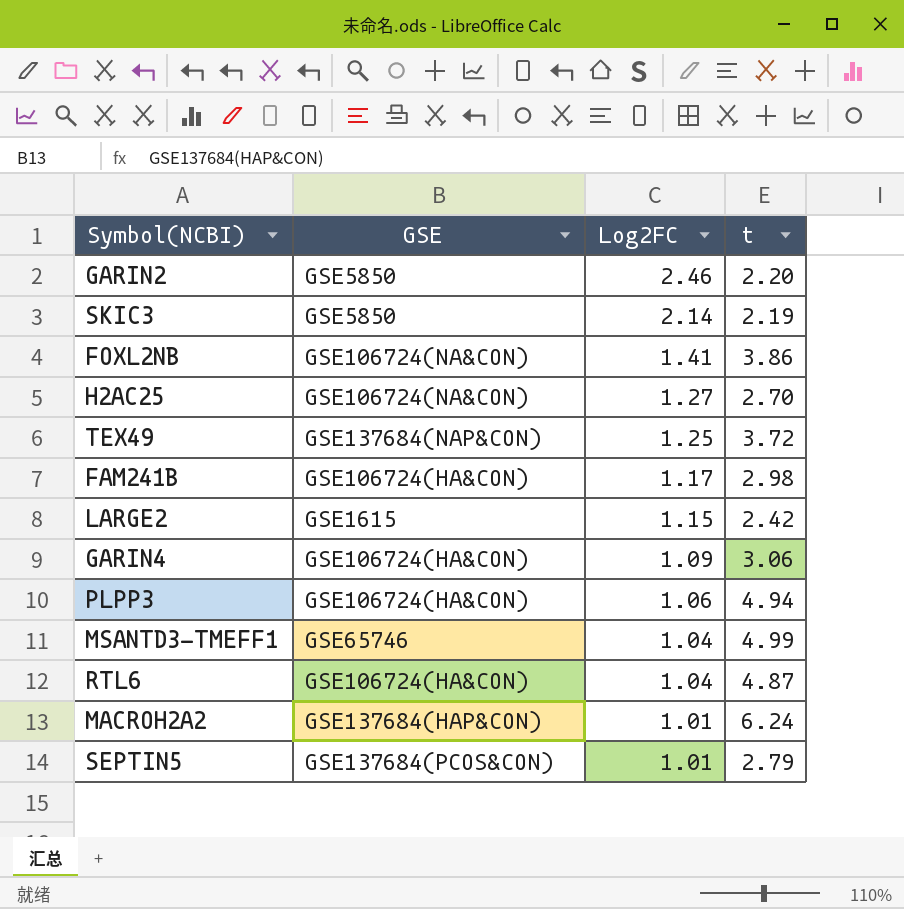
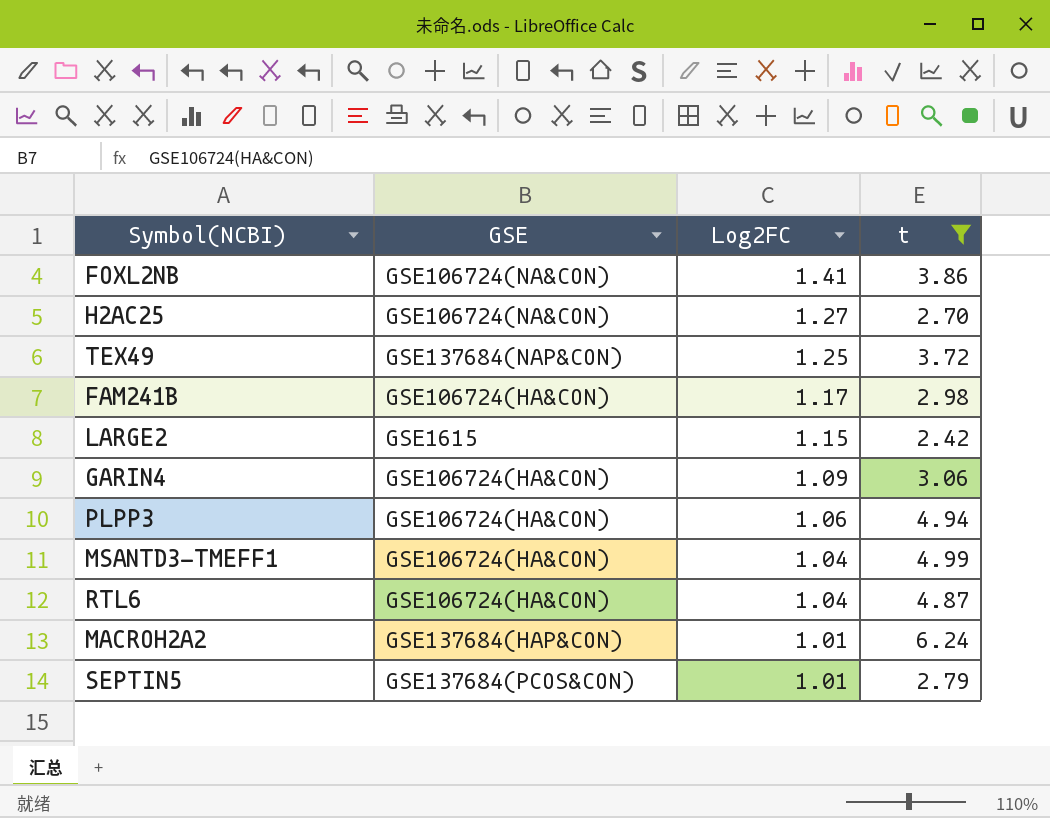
filter: none -> t >= 2.42
MSANTD3-TMEFF1 | GSE: GSE65746 -> GSE106724(HA&CON)

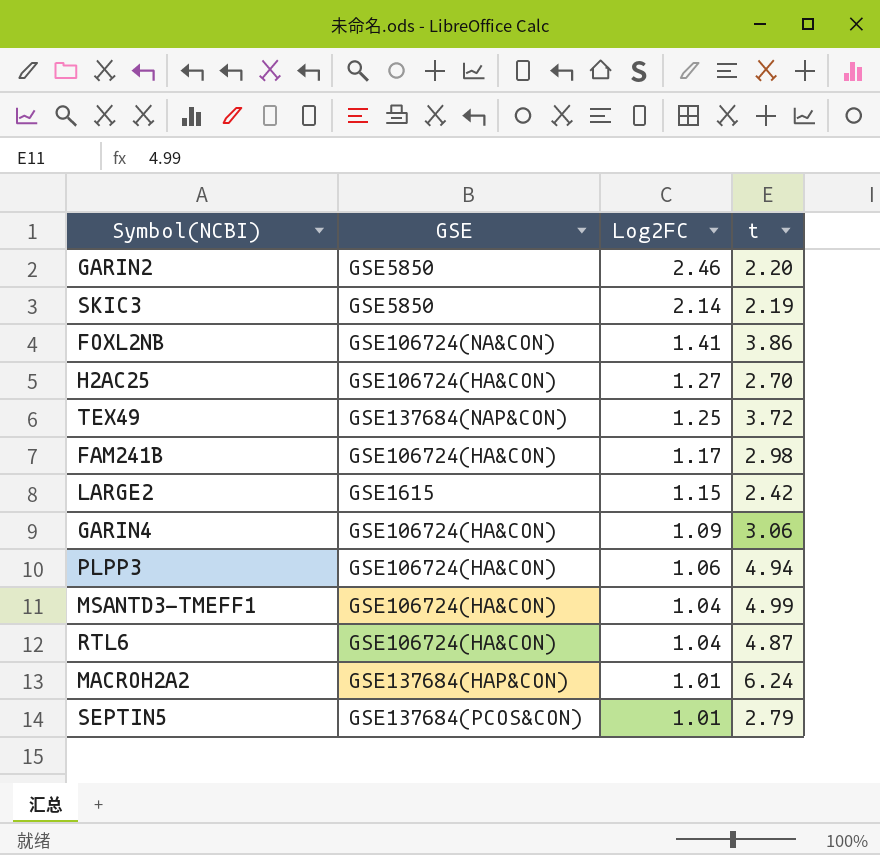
filter: t >= 2.42 -> none
H2AC25 | GSE: GSE106724(NA&CON) -> GSE106724(HA&CON)

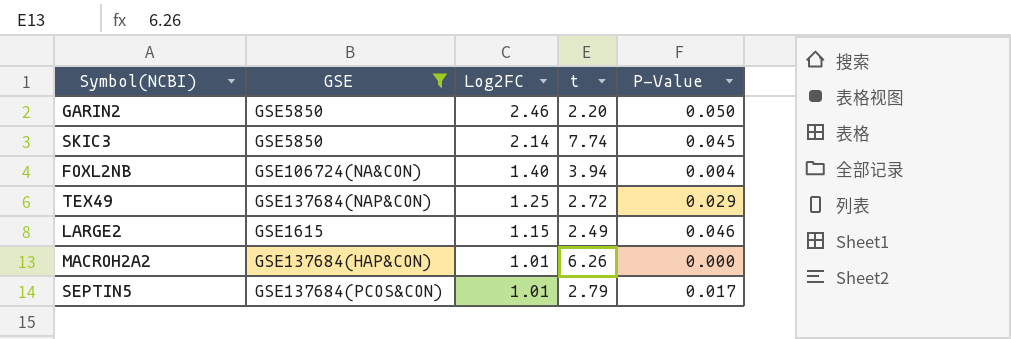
filter: none -> GSE != GSE106724(HA&CON)
column P-Value | position: none -> 5
SKIC3 | t: 2.19 -> 7.74
FOXL2NB | Log2FC: 1.41 -> 1.40
FOXL2NB | t: 3.86 -> 3.94
TEX49 | t: 3.72 -> 2.72
LARGE2 | t: 2.42 -> 2.49
MACROH2A2 | t: 6.24 -> 6.26

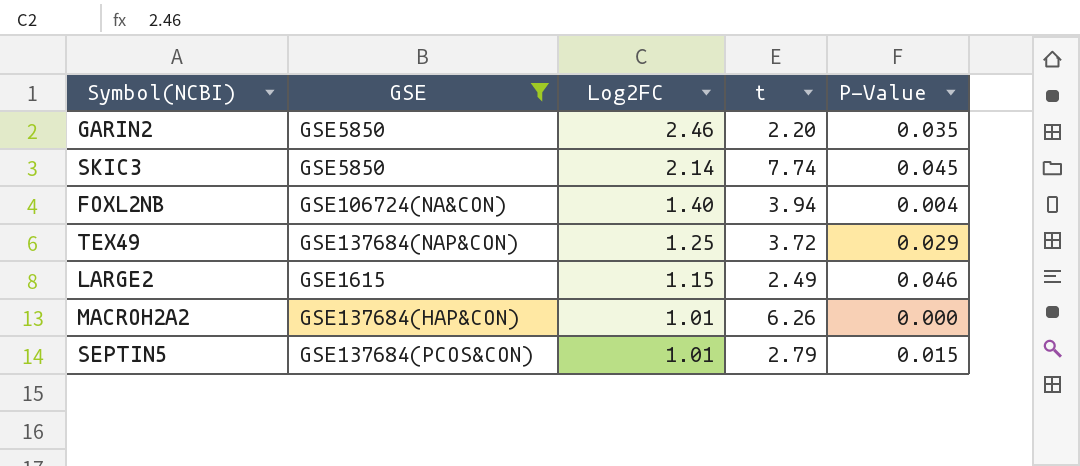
GARIN2 | P-Value: 0.050 -> 0.035
TEX49 | t: 2.72 -> 3.72
SEPTIN5 | P-Value: 0.017 -> 0.015

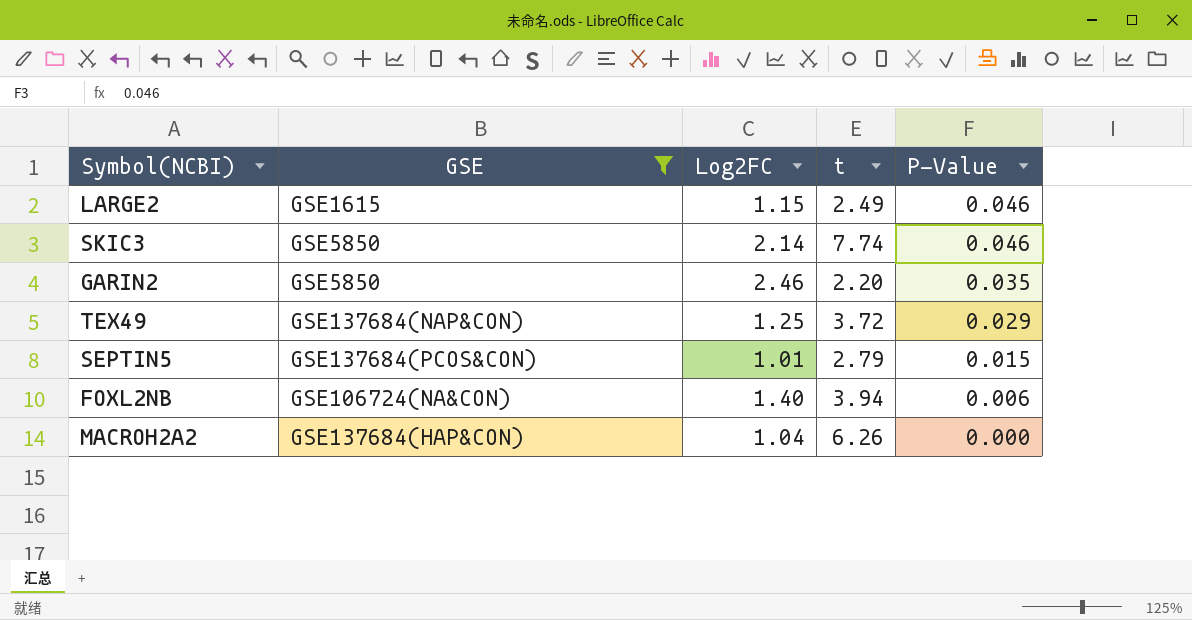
row order: Log2FC descending -> P-Value descending
SKIC3 | P-Value: 0.045 -> 0.046
FOXL2NB | P-Value: 0.004 -> 0.006
MACROH2A2 | Log2FC: 1.01 -> 1.04

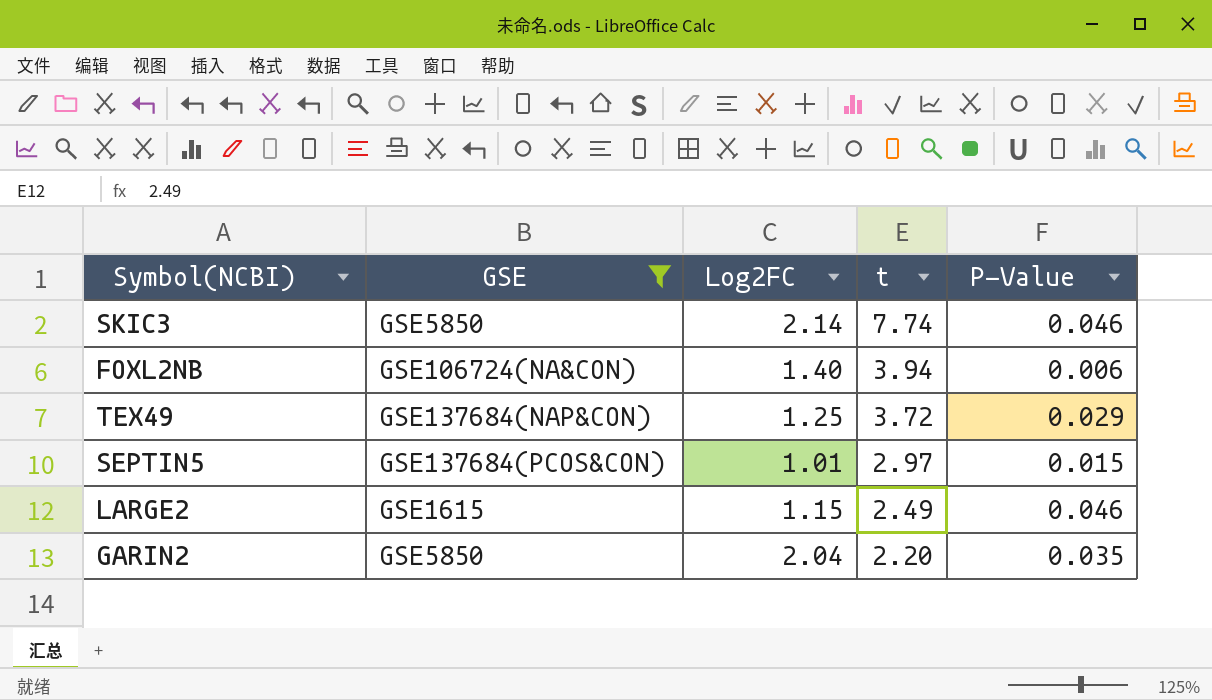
row order: P-Value descending -> t descending
row MACROH2A2: GSE137684(HAP&CON) | 1.04 | 6.26 | 0.000 -> none
SEPTIN5 | t: 2.79 -> 2.97
GARIN2 | Log2FC: 2.46 -> 2.04

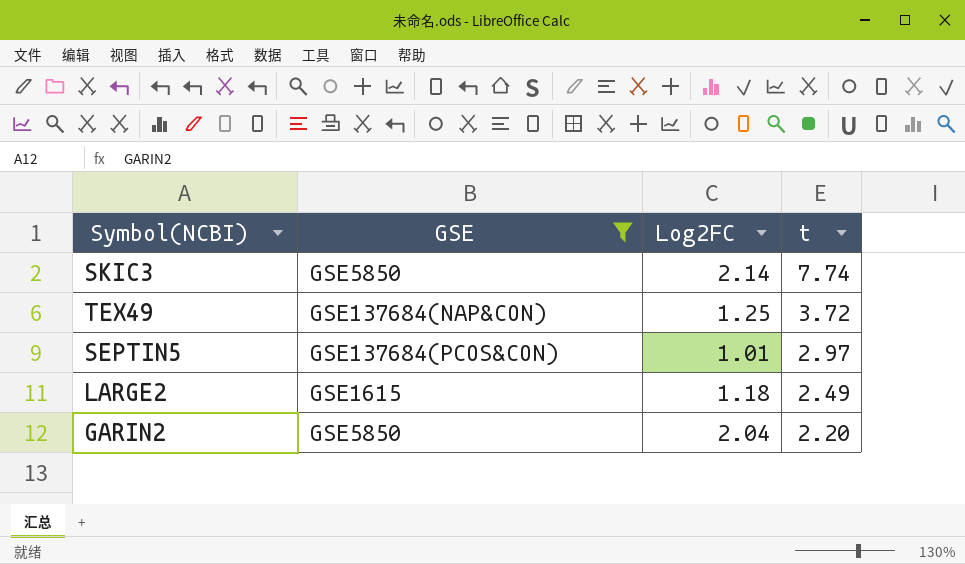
column P-Value | position: 5 -> none
row FOXL2NB: GSE106724(NA&CON) | 1.40 | 3.94 | 0.006 -> none
LARGE2 | Log2FC: 1.15 -> 1.18

